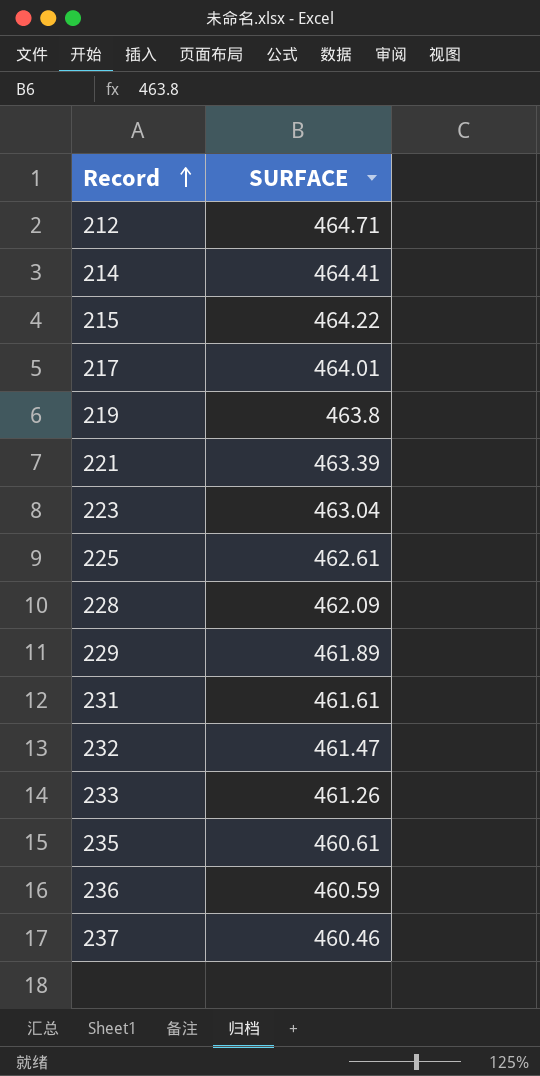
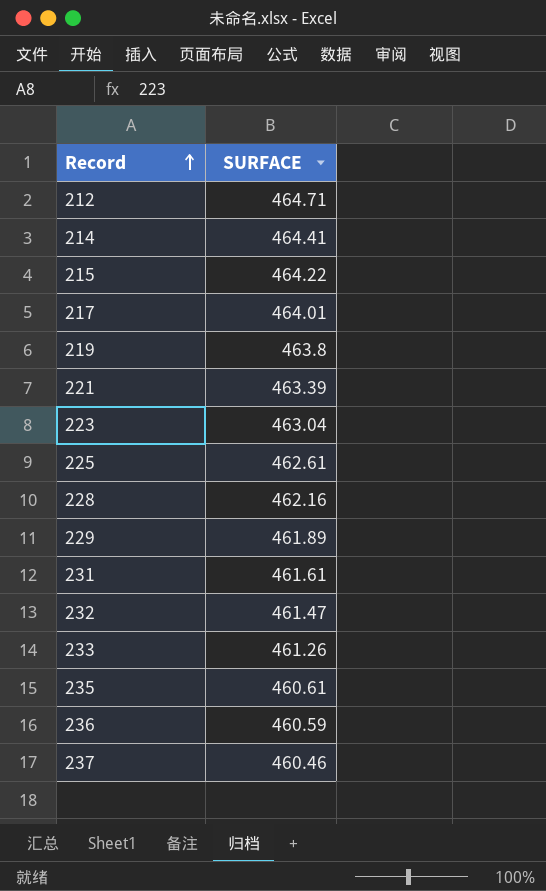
228 | SURFACE: 462.09 -> 462.16

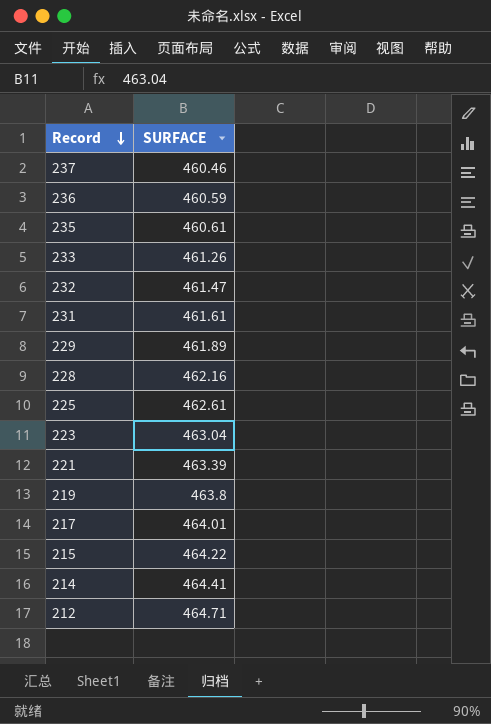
row order: Record ascending -> Record descending

